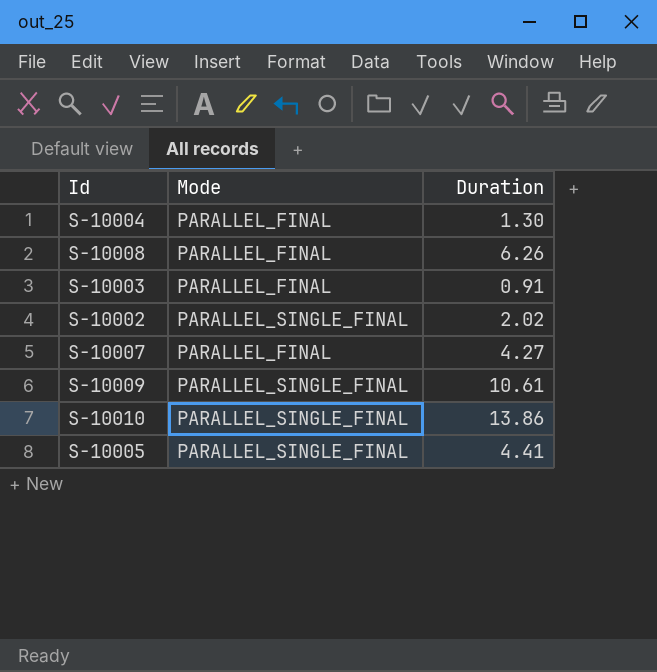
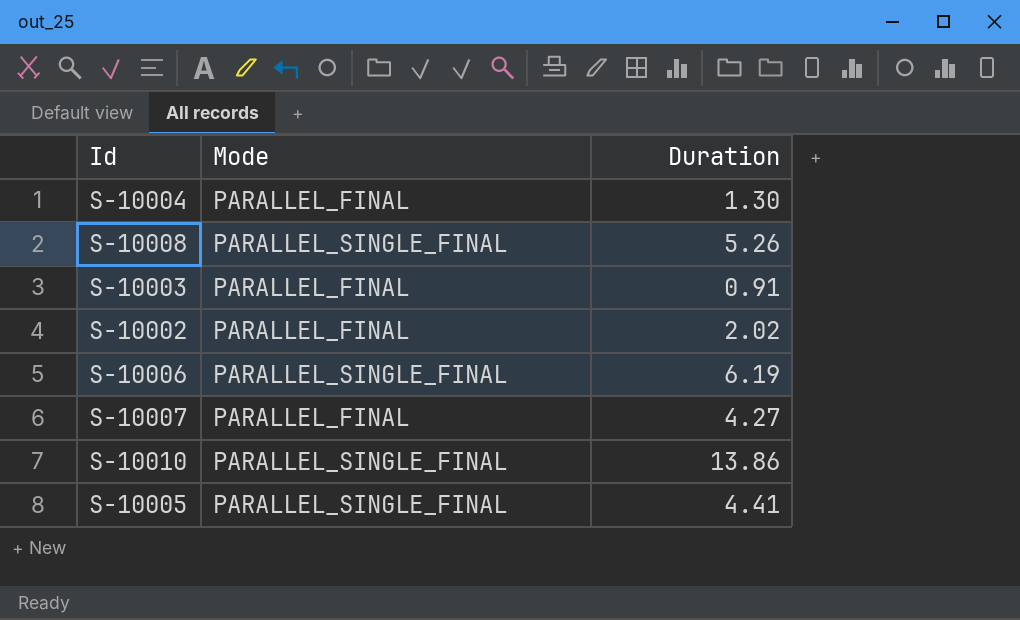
row S-10009: PARALLEL_SINGLE_FINAL | 10.61 -> none
S-10008 | Mode: PARALLEL_FINAL -> PARALLEL_SINGLE_FINAL
S-10008 | Duration: 6.26 -> 5.26
S-10002 | Mode: PARALLEL_SINGLE_FINAL -> PARALLEL_FINAL
row S-10006: none -> PARALLEL_SINGLE_FINAL | 6.19

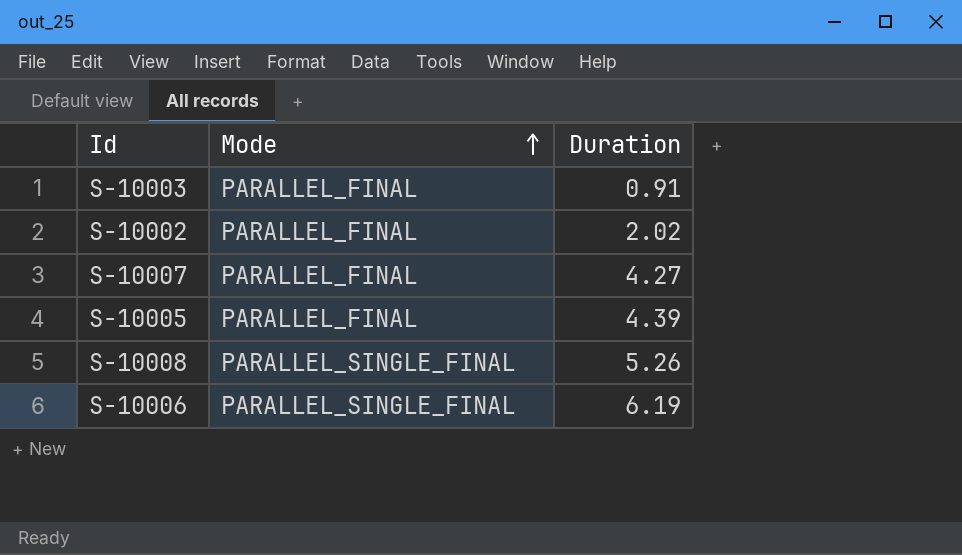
row order: none -> Mode ascending
row S-10004: PARALLEL_FINAL | 1.30 -> none
row S-10010: PARALLEL_SINGLE_FINAL | 13.86 -> none
S-10005 | Mode: PARALLEL_SINGLE_FINAL -> PARALLEL_FINAL
S-10005 | Duration: 4.41 -> 4.39

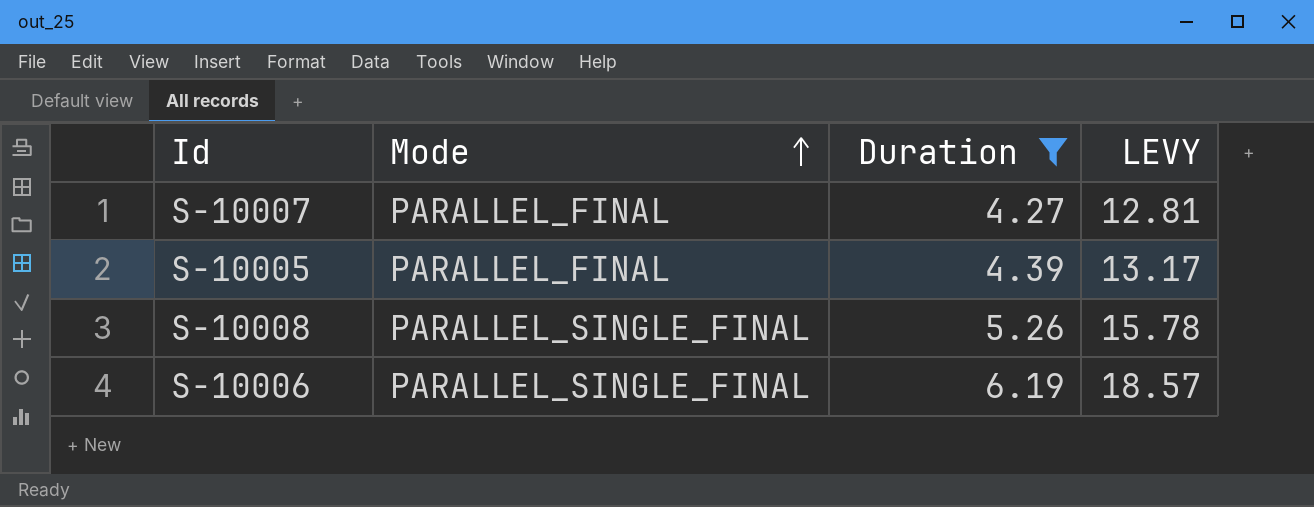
filter: none -> Duration >= 4.27
column LEVY | formula: none -> [Duration] * 3

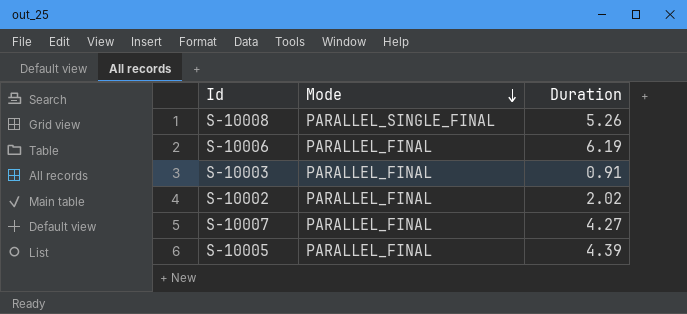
filter: Duration >= 4.27 -> none
row order: Mode ascending -> Mode descending
column LEVY | formula: [Duration] * 3 -> none
S-10006 | Mode: PARALLEL_SINGLE_FINAL -> PARALLEL_FINAL

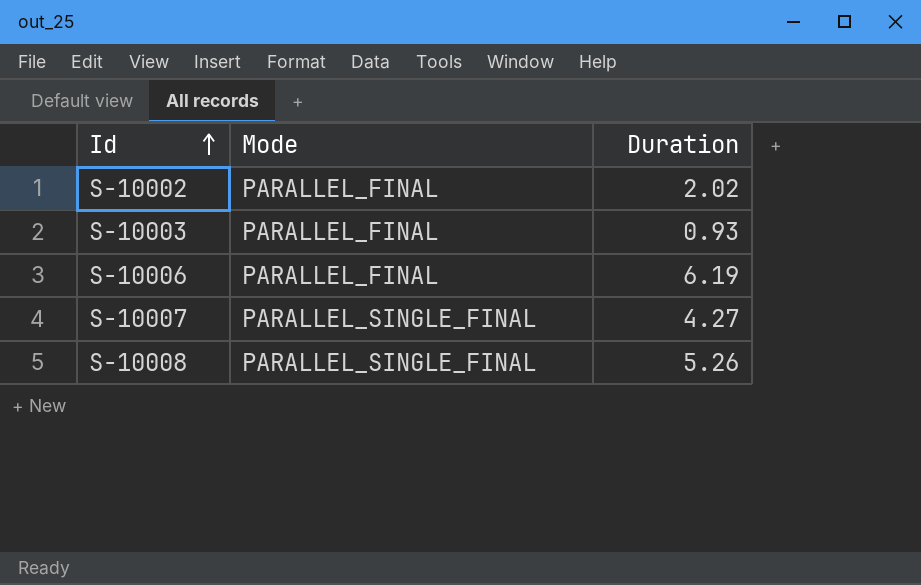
row order: Mode descending -> Id ascending
row S-10005: PARALLEL_FINAL | 4.39 -> none
S-10003 | Duration: 0.91 -> 0.93
S-10007 | Mode: PARALLEL_FINAL -> PARALLEL_SINGLE_FINAL

